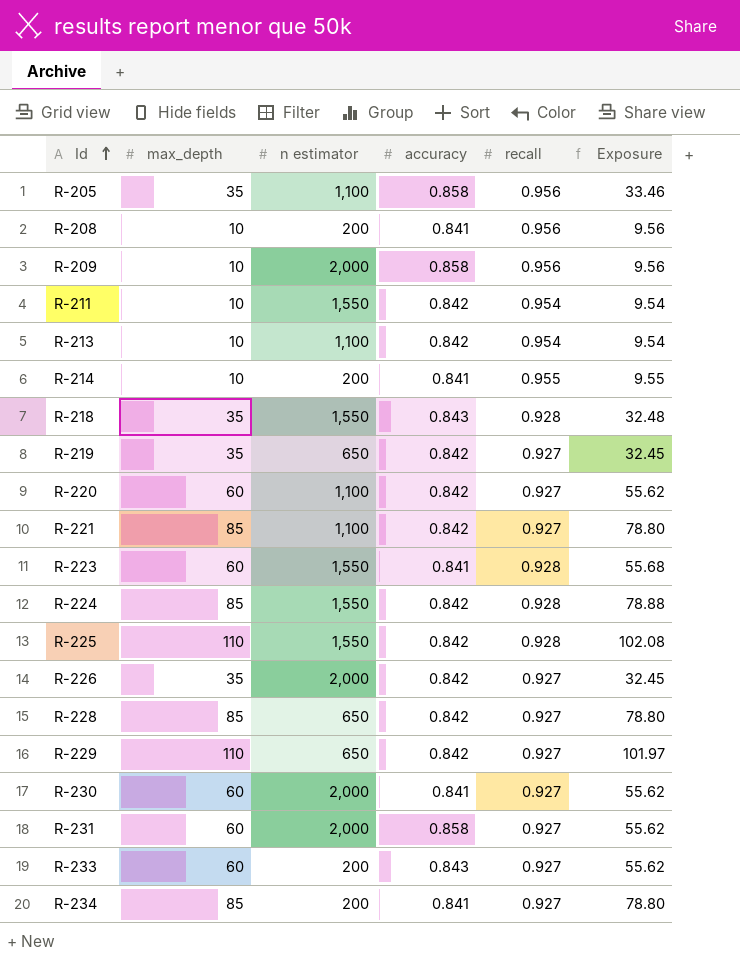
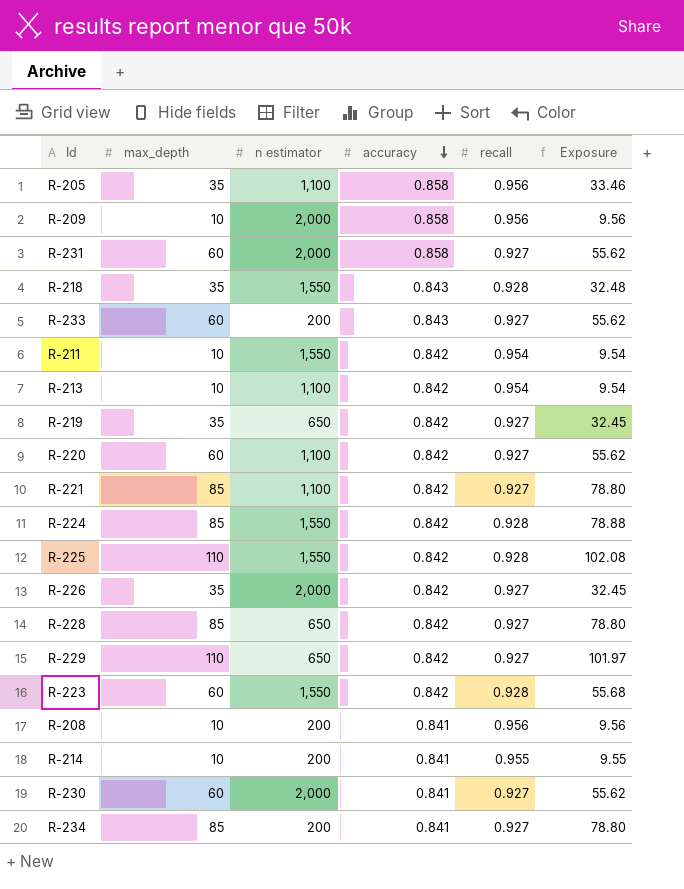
row order: Id ascending -> accuracy descending
R-223 | accuracy: 0.841 -> 0.842

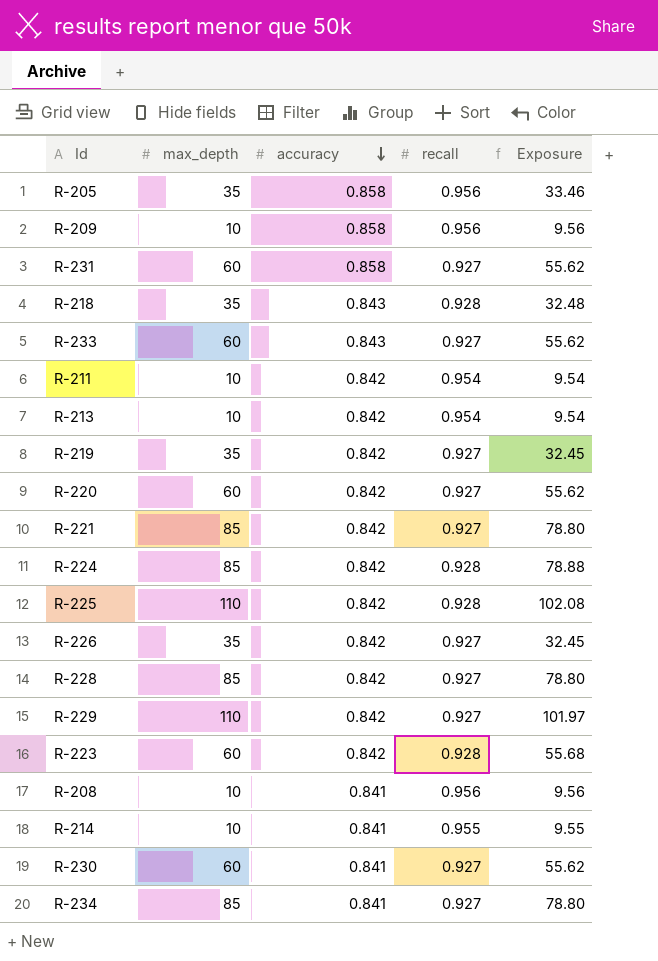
column n estimator | position: 3 -> none

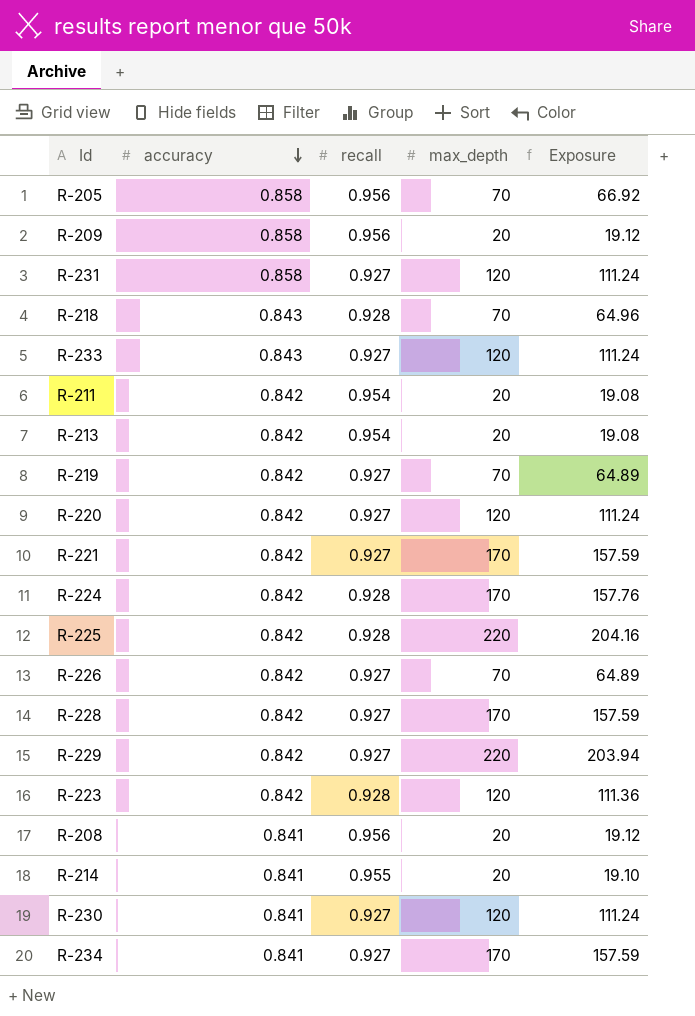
column max_depth | position: 2 -> 4
R-205 | max_depth: 35 -> 70
R-205 | Exposure: 33.46 -> 66.92
R-209 | max_depth: 10 -> 20
R-209 | Exposure: 9.56 -> 19.12
R-231 | max_depth: 60 -> 120
R-231 | Exposure: 55.62 -> 111.24
R-218 | max_depth: 35 -> 70
R-218 | Exposure: 32.48 -> 64.96
R-233 | max_depth: 60 -> 120
R-233 | Exposure: 55.62 -> 111.24
R-211 | max_depth: 10 -> 20
R-211 | Exposure: 9.54 -> 19.08
R-213 | max_depth: 10 -> 20
R-213 | Exposure: 9.54 -> 19.08
R-219 | max_depth: 35 -> 70
R-219 | Exposure: 32.45 -> 64.89
R-220 | max_depth: 60 -> 120
R-220 | Exposure: 55.62 -> 111.24
R-221 | max_depth: 85 -> 170
R-221 | Exposure: 78.80 -> 157.59
R-224 | max_depth: 85 -> 170
R-224 | Exposure: 78.88 -> 157.76
R-225 | max_depth: 110 -> 220
R-225 | Exposure: 102.08 -> 204.16
R-226 | max_depth: 35 -> 70
R-226 | Exposure: 32.45 -> 64.89
R-228 | max_depth: 85 -> 170
R-228 | Exposure: 78.80 -> 157.59
R-229 | max_depth: 110 -> 220
R-229 | Exposure: 101.97 -> 203.94
R-223 | max_depth: 60 -> 120
R-223 | Exposure: 55.68 -> 111.36
R-208 | max_depth: 10 -> 20
R-208 | Exposure: 9.56 -> 19.12
R-214 | max_depth: 10 -> 20
R-214 | Exposure: 9.55 -> 19.10
R-230 | max_depth: 60 -> 120
R-230 | Exposure: 55.62 -> 111.24
R-234 | max_depth: 85 -> 170
R-234 | Exposure: 78.80 -> 157.59

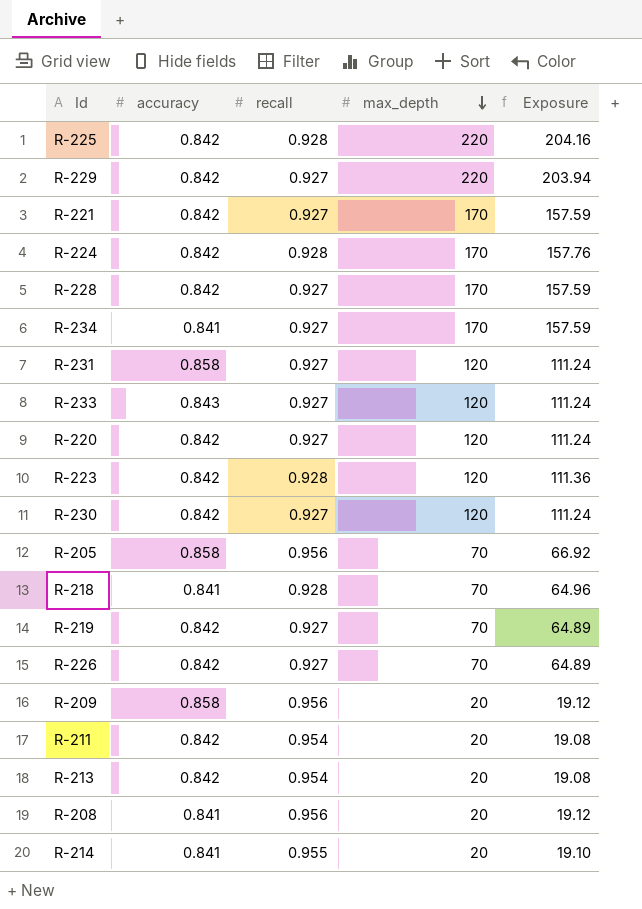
row order: accuracy descending -> max_depth descending
R-230 | accuracy: 0.841 -> 0.842
R-218 | accuracy: 0.843 -> 0.841

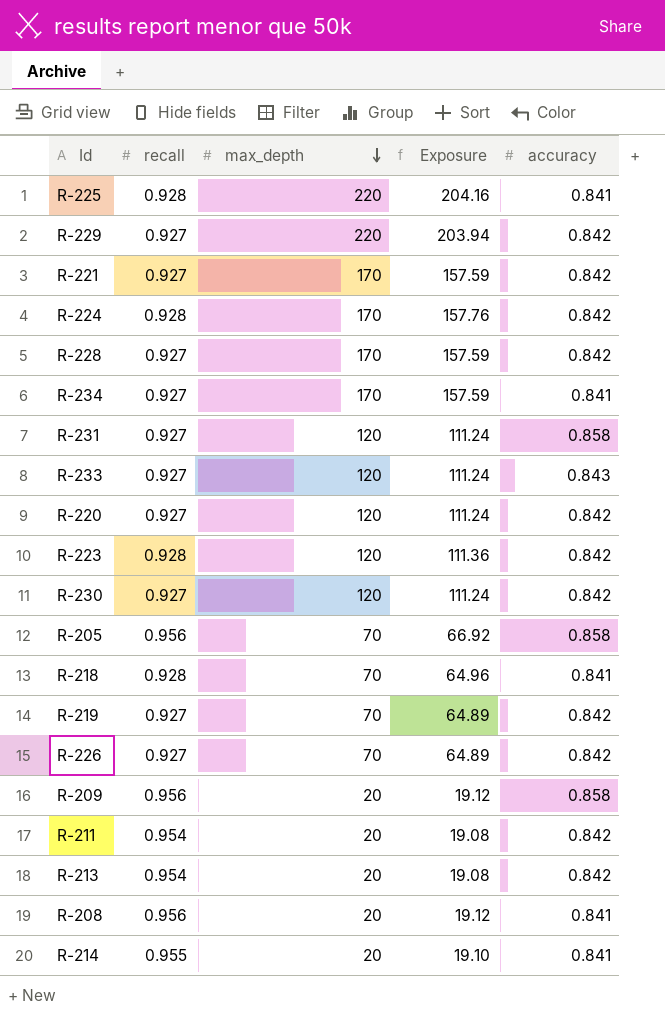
column accuracy | position: 2 -> 5
R-225 | accuracy: 0.842 -> 0.841

